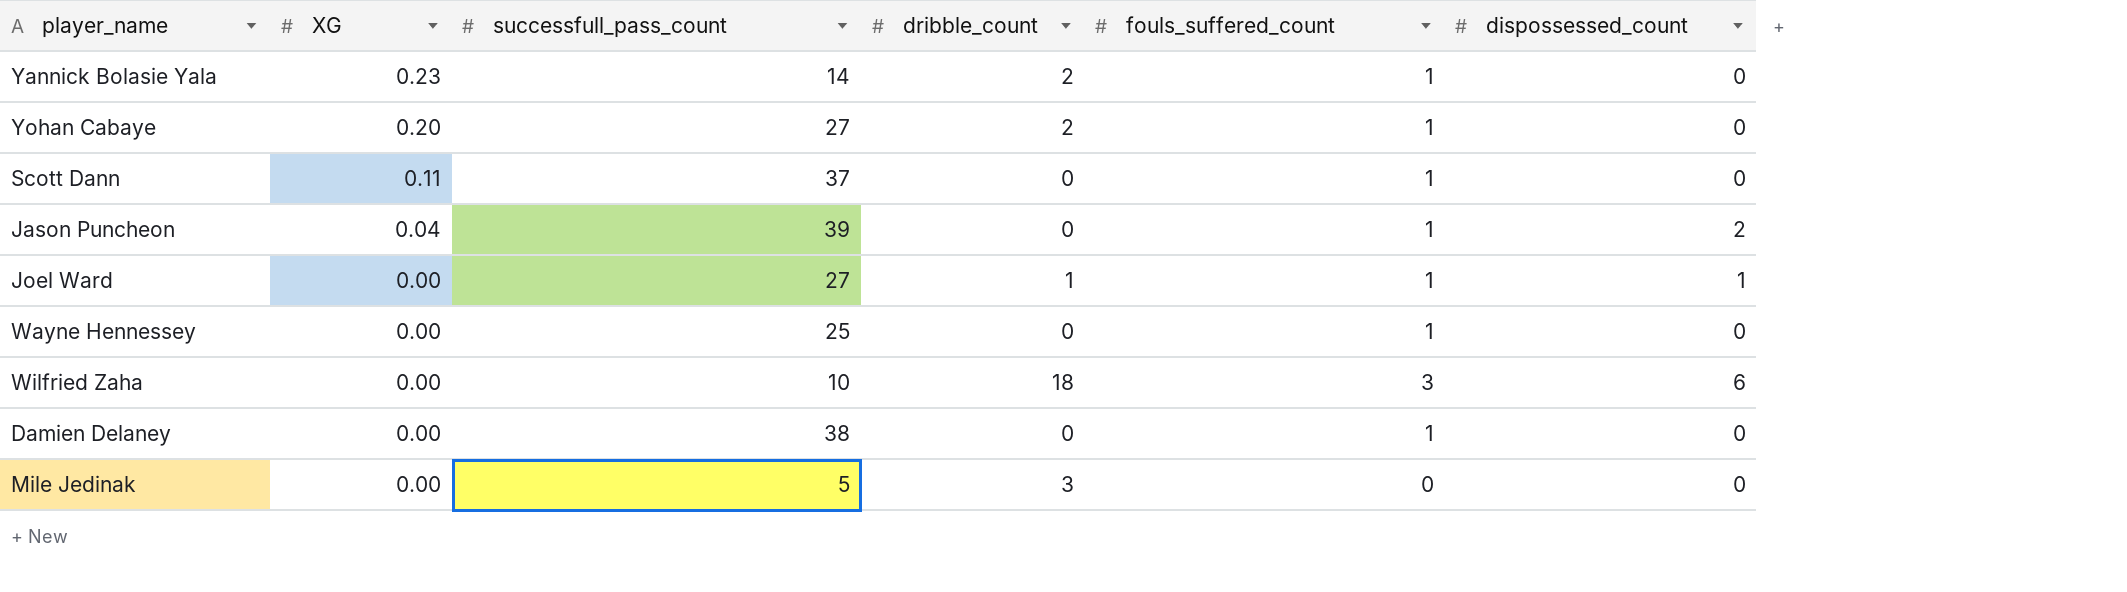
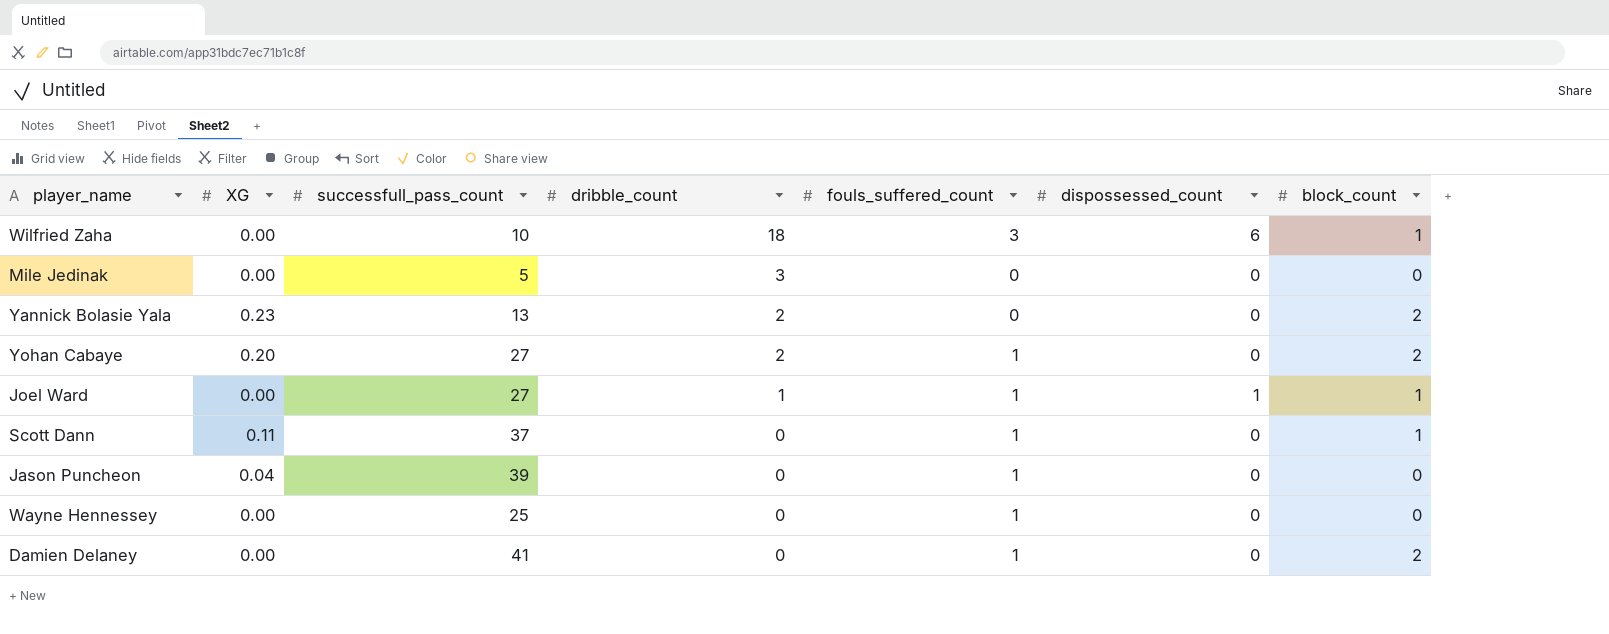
row order: XG descending -> dribble_count descending
column block_count | position: none -> 7
Yannick Bolasie Yala | successfull_pass_count: 14 -> 13
Yannick Bolasie Yala | fouls_suffered_count: 1 -> 0
Jason Puncheon | dispossessed_count: 2 -> 0
Damien Delaney | successfull_pass_count: 38 -> 41

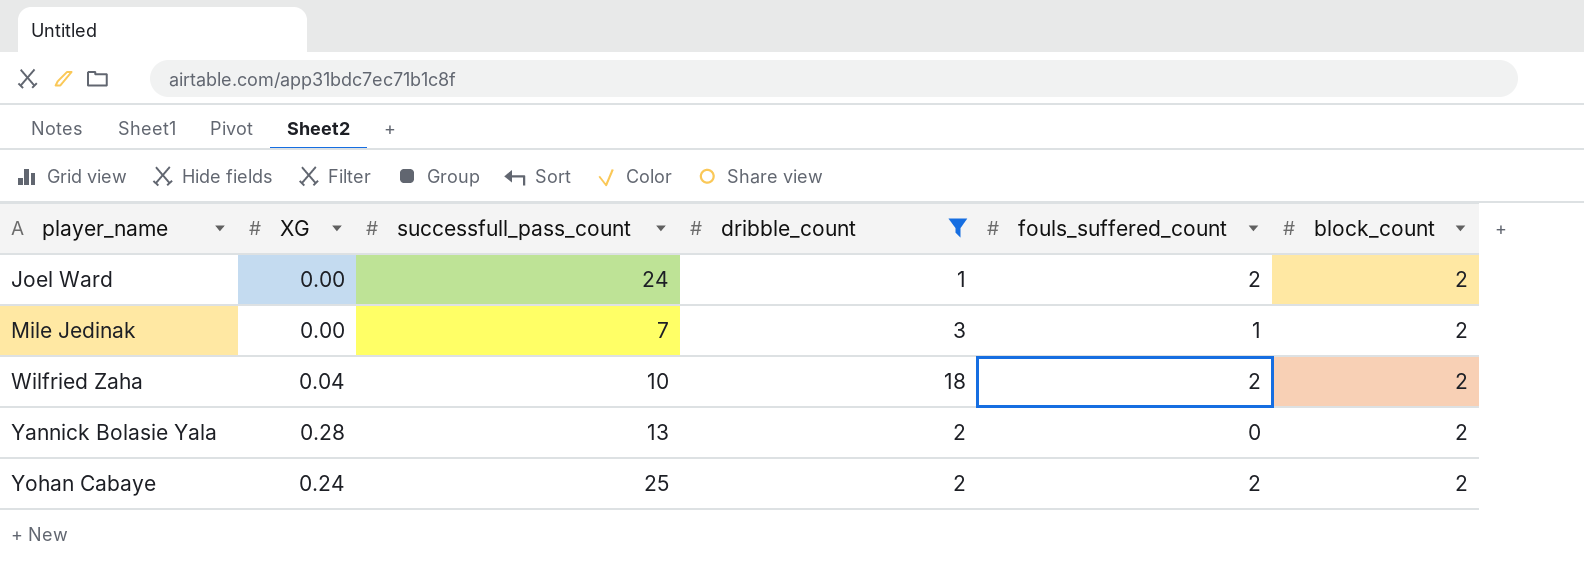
filter: none -> dribble_count != 0
row order: dribble_count descending -> player_name ascending
column dispossessed_count | position: 6 -> none
Joel Ward | successfull_pass_count: 27 -> 24
Joel Ward | fouls_suffered_count: 1 -> 2
Joel Ward | block_count: 1 -> 2
Mile Jedinak | successfull_pass_count: 5 -> 7
Mile Jedinak | fouls_suffered_count: 0 -> 1
Mile Jedinak | block_count: 0 -> 2
Wilfried Zaha | XG: 0.00 -> 0.04
Wilfried Zaha | fouls_suffered_count: 3 -> 2
Wilfried Zaha | block_count: 1 -> 2
Yannick Bolasie Yala | XG: 0.23 -> 0.28
Yohan Cabaye | XG: 0.20 -> 0.24
Yohan Cabaye | successfull_pass_count: 27 -> 25
Yohan Cabaye | fouls_suffered_count: 1 -> 2

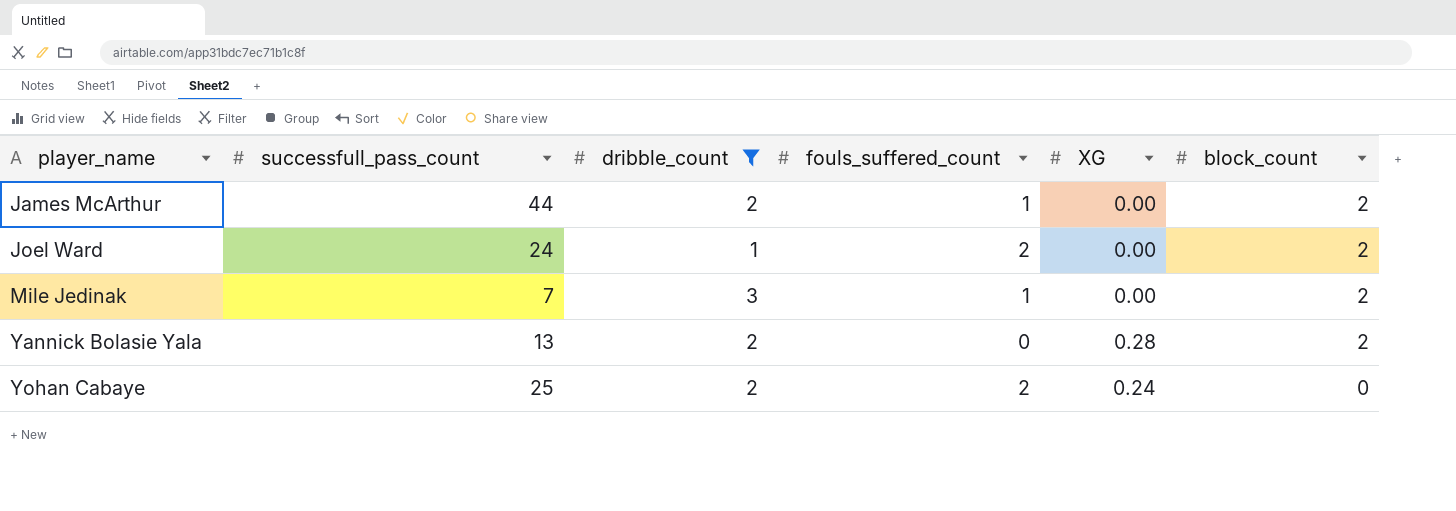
column XG | position: 2 -> 5
row Wilfried Zaha: 0.04 | 10 | 18 | 2 | 2 -> none
row James McArthur: none -> 44 | 2 | 1 | 0.00 | 2
Yohan Cabaye | block_count: 2 -> 0

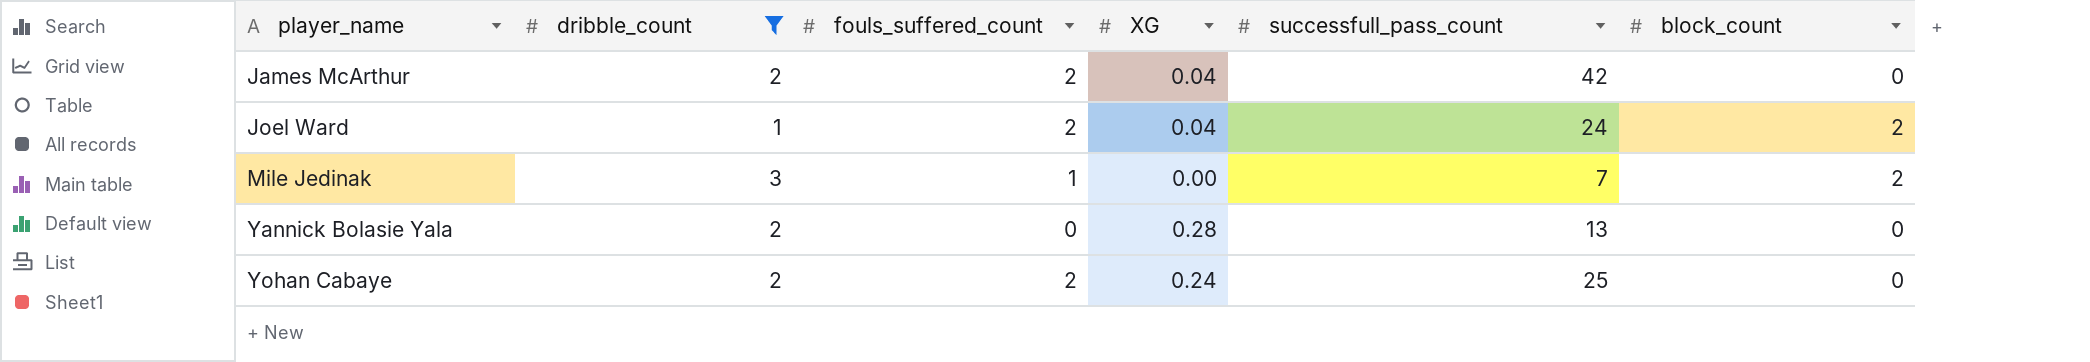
column successfull_pass_count | position: 2 -> 5
James McArthur | fouls_suffered_count: 1 -> 2
James McArthur | XG: 0.00 -> 0.04
James McArthur | successfull_pass_count: 44 -> 42
James McArthur | block_count: 2 -> 0
Joel Ward | XG: 0.00 -> 0.04
Yannick Bolasie Yala | block_count: 2 -> 0

